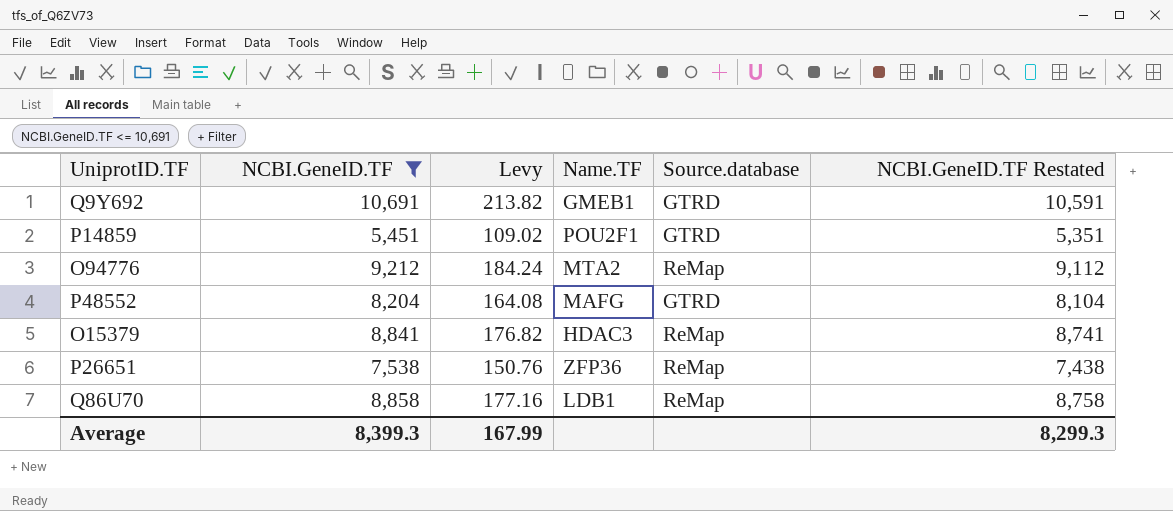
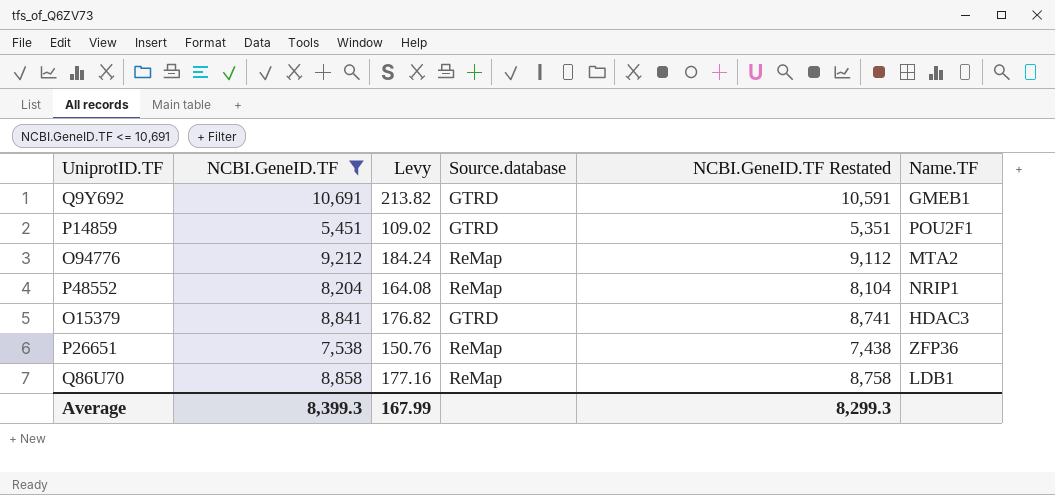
column Name.TF | position: 4 -> 6
P48552 | Source.database: GTRD -> ReMap
P48552 | Name.TF: MAFG -> NRIP1
O15379 | Source.database: ReMap -> GTRD

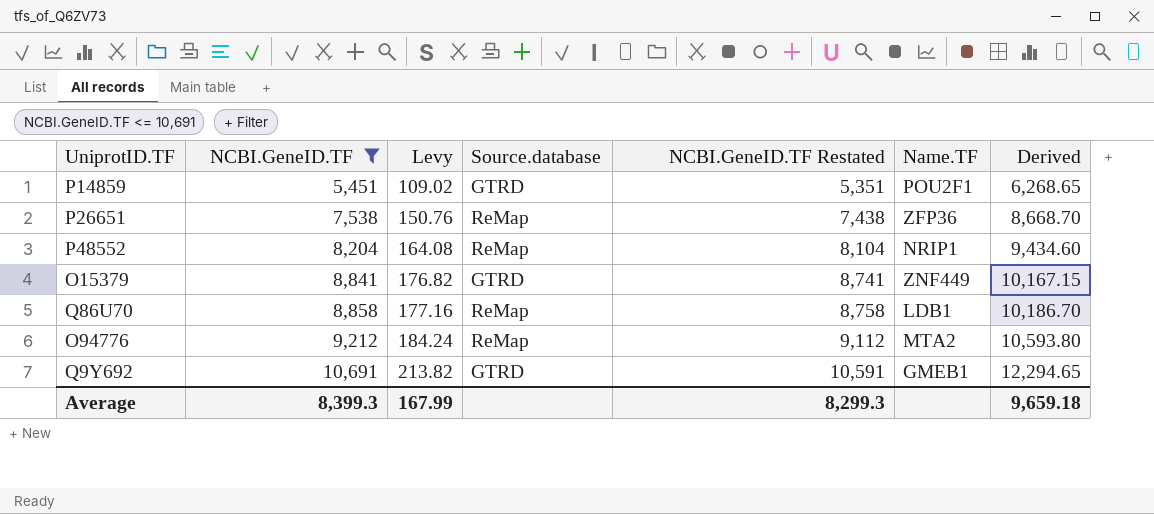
row order: none -> NCBI.GeneID.TF ascending
column Derived | formula: none -> [NCBI.GeneID.TF] * 1.15
O15379 | Name.TF: HDAC3 -> ZNF449

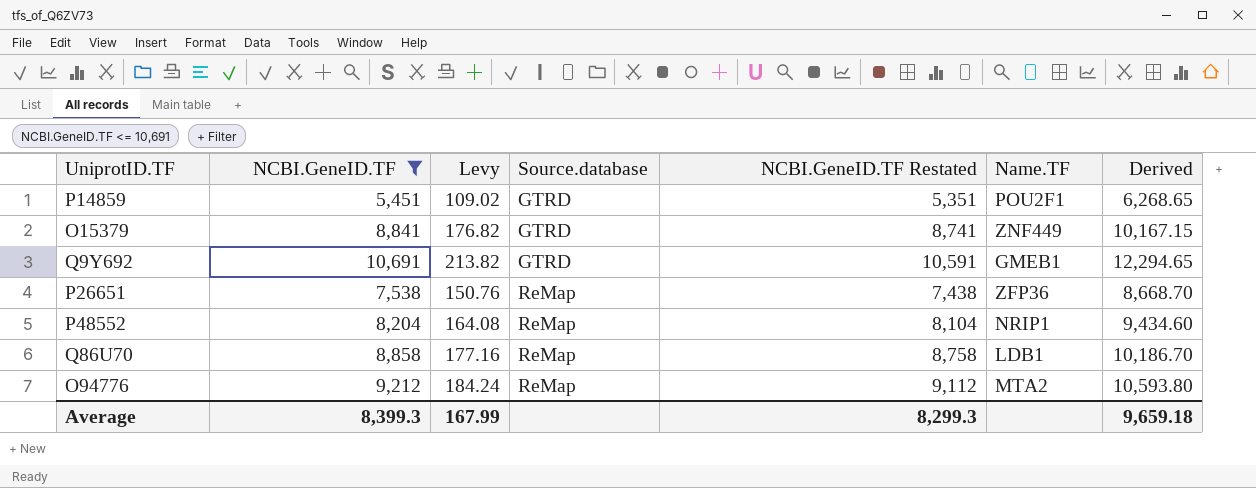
row order: NCBI.GeneID.TF ascending -> Source.database ascending

